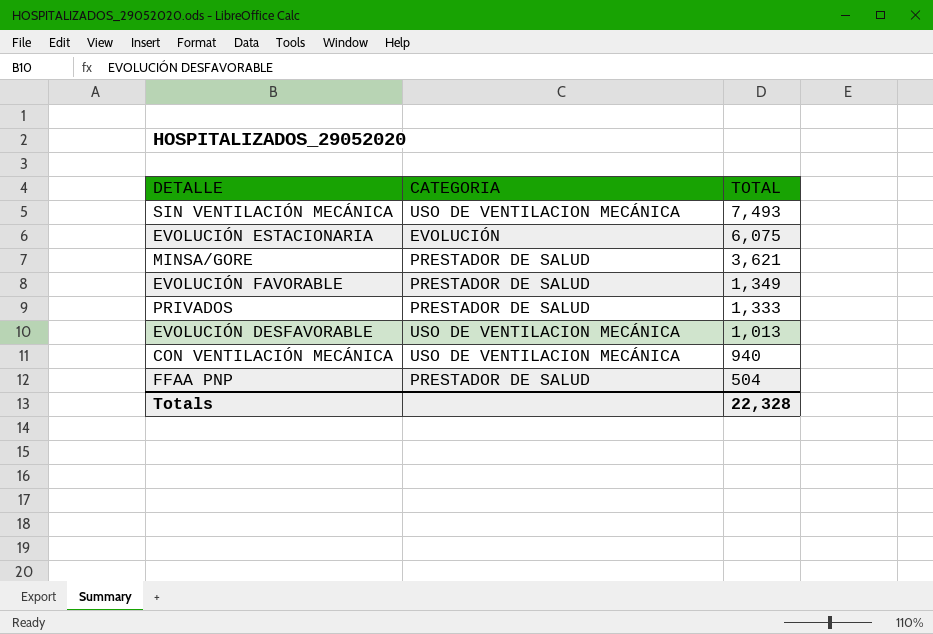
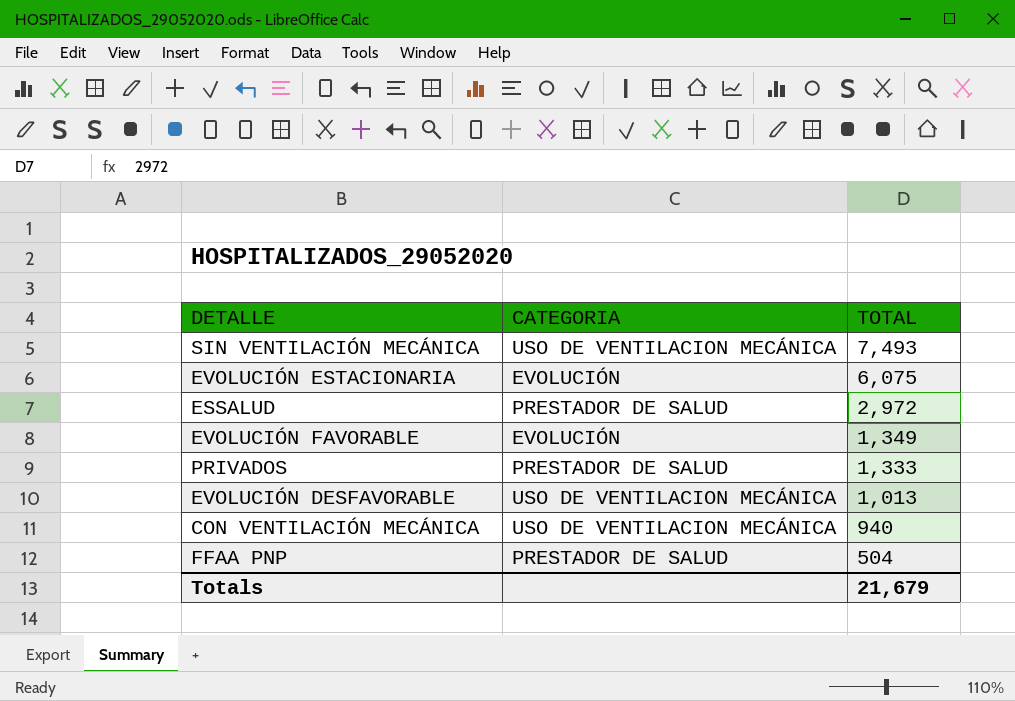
row MINSA/GORE: PRESTADOR DE SALUD | 3,621 -> none
row ESSALUD: none -> PRESTADOR DE SALUD | 2,972
EVOLUCIÓN FAVORABLE | CATEGORIA: PRESTADOR DE SALUD -> EVOLUCIÓN
Totals | TOTAL: 22,328 -> 21,679

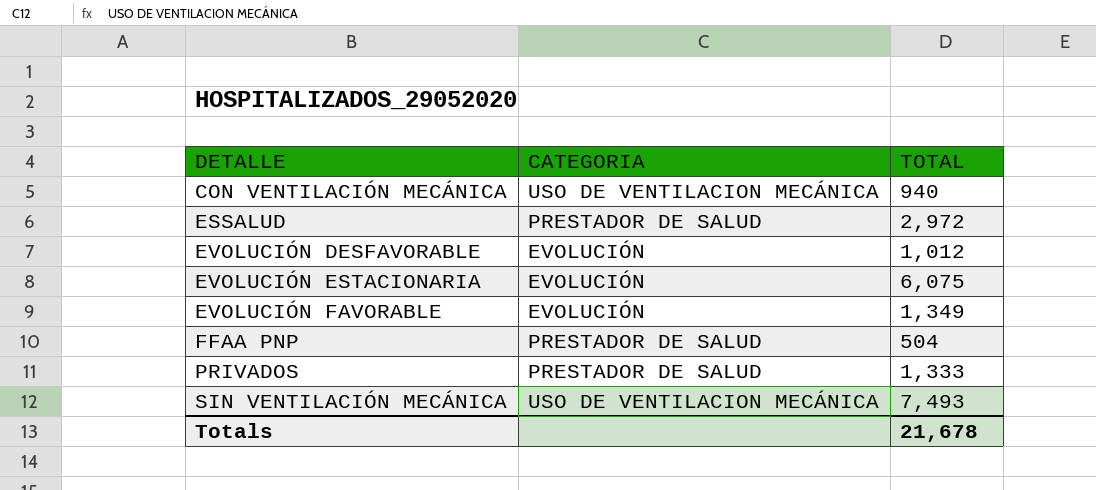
row order: TOTAL descending -> DETALLE ascending
EVOLUCIÓN DESFAVORABLE | CATEGORIA: USO DE VENTILACION MECÁNICA -> EVOLUCIÓN
EVOLUCIÓN DESFAVORABLE | TOTAL: 1,013 -> 1,012
Totals | TOTAL: 21,679 -> 21,678

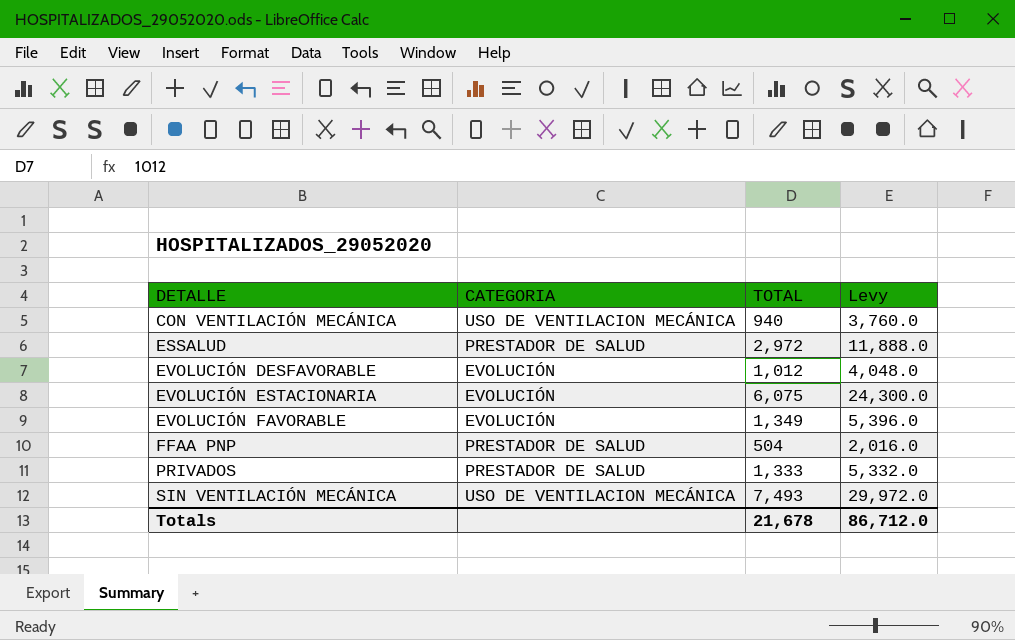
column Levy | formula: none -> [TOTAL] * 4

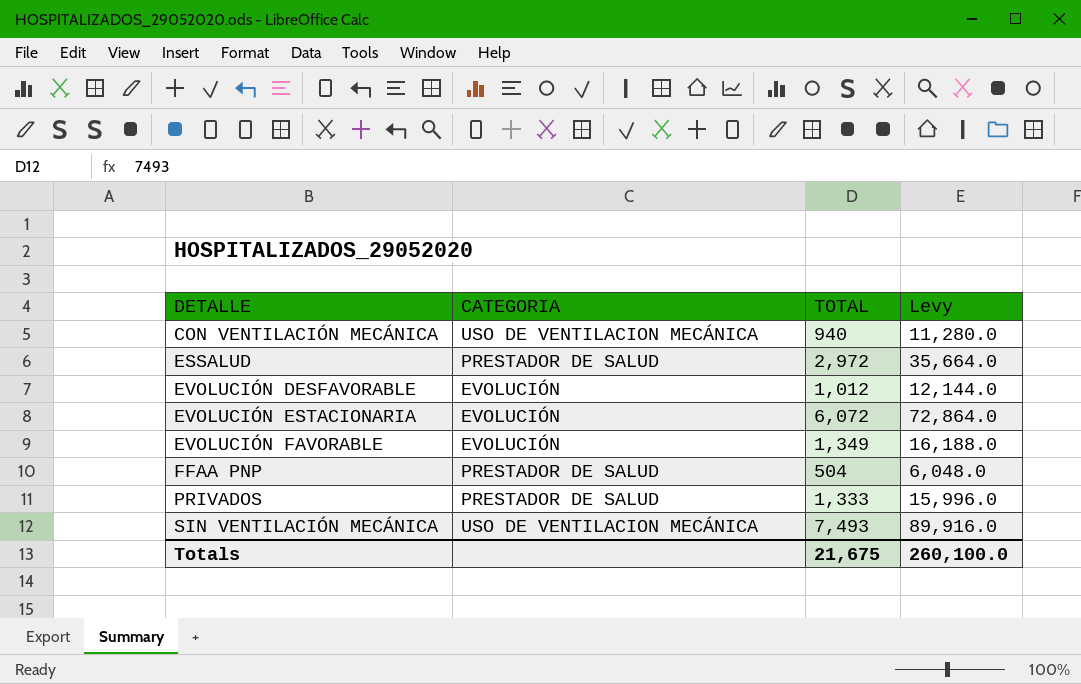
column Levy | formula: [TOTAL] * 4 -> [TOTAL] * 12
EVOLUCIÓN ESTACIONARIA | TOTAL: 6,075 -> 6,072
Totals | TOTAL: 21,678 -> 21,675
Totals | Levy: 86,712.0 -> 260,100.0

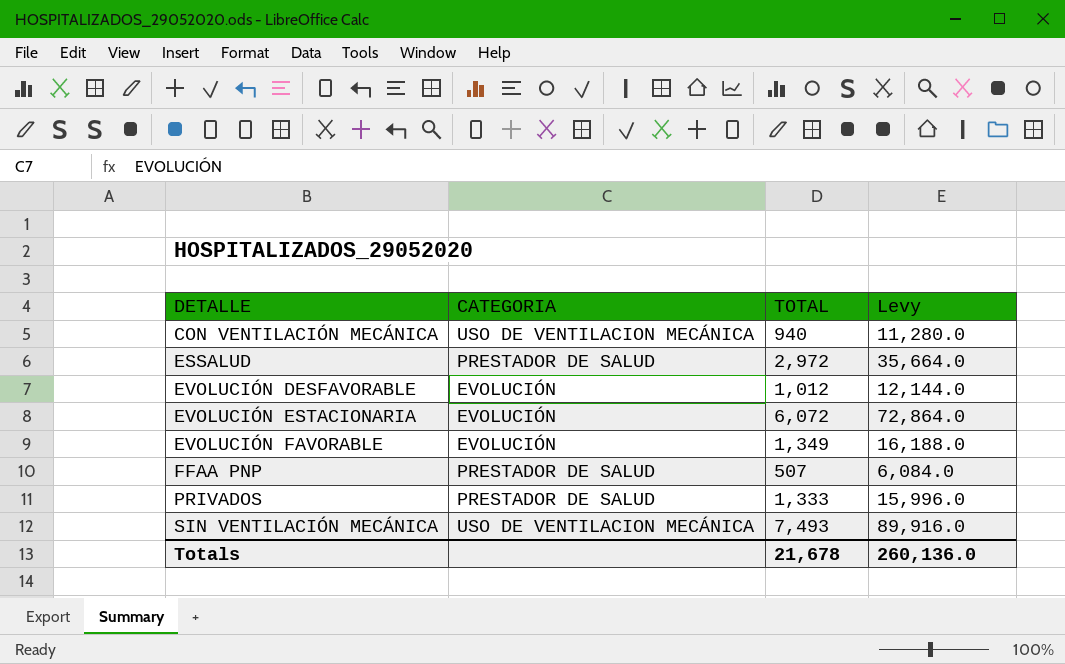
FFAA PNP | TOTAL: 504 -> 507
FFAA PNP | Levy: 6,048.0 -> 6,084.0
Totals | TOTAL: 21,675 -> 21,678
Totals | Levy: 260,100.0 -> 260,136.0

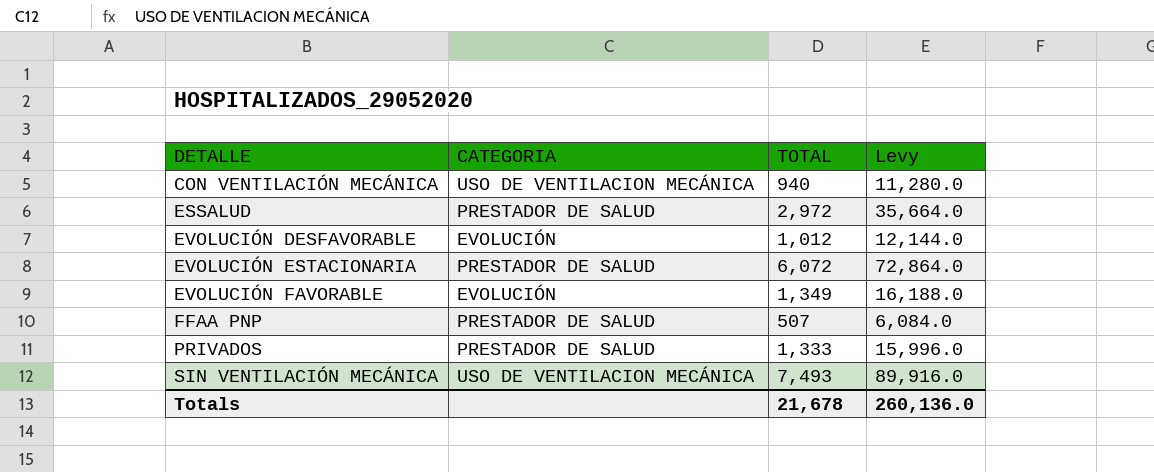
EVOLUCIÓN ESTACIONARIA | CATEGORIA: EVOLUCIÓN -> PRESTADOR DE SALUD

